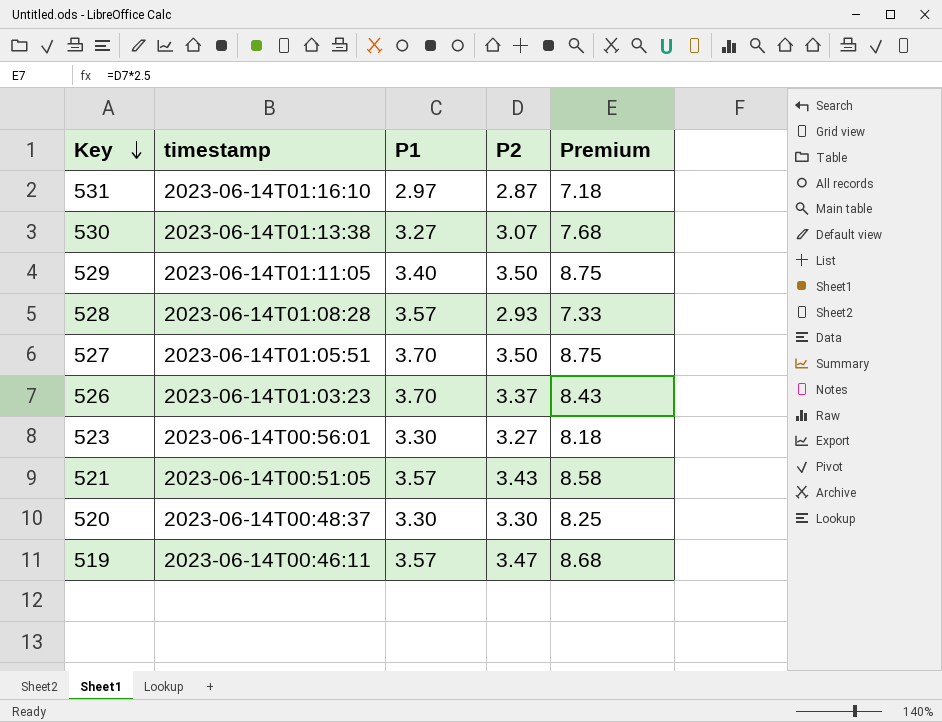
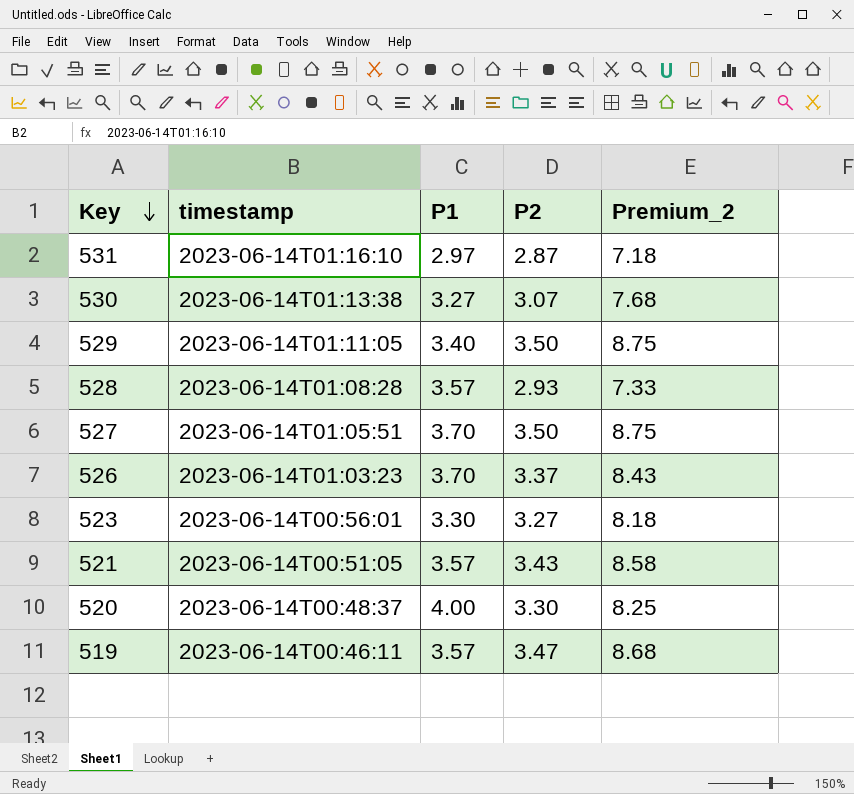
column name: Premium -> Premium_2
520 | P1: 3.30 -> 4.00

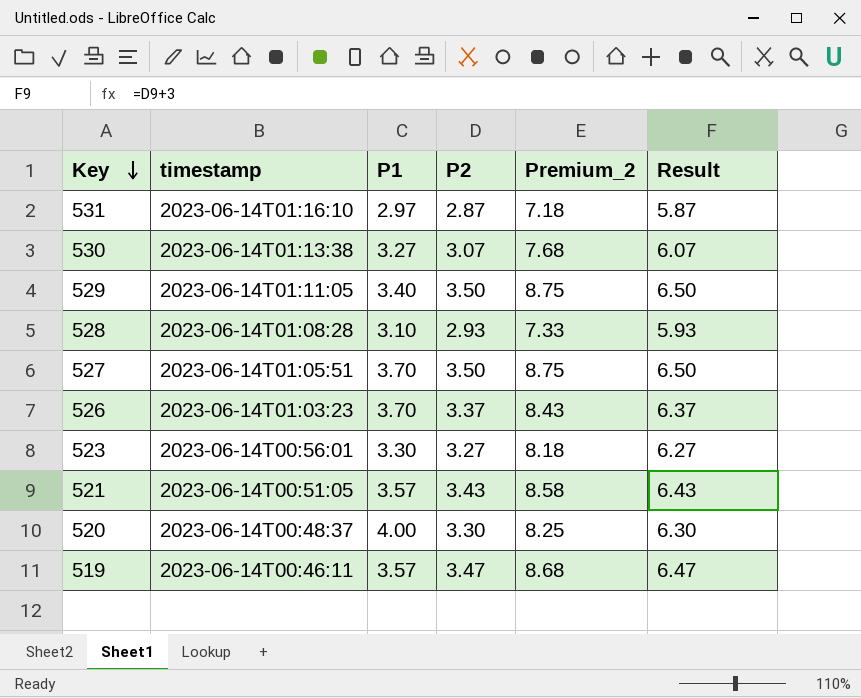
column Result | formula: none -> [P2] + 3
528 | P1: 3.57 -> 3.10

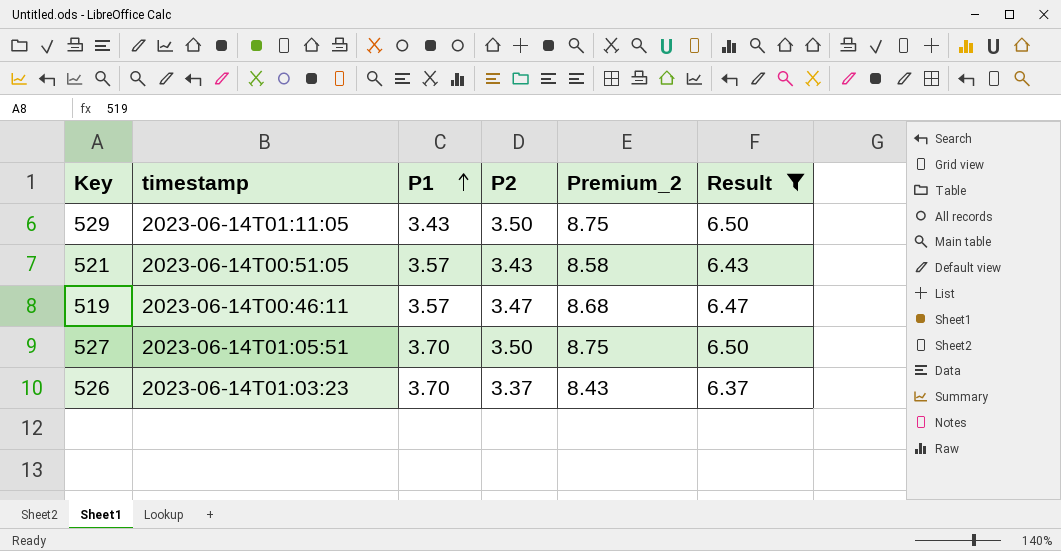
filter: none -> Result >= 6.37
row order: Key descending -> P1 ascending
529 | P1: 3.40 -> 3.43

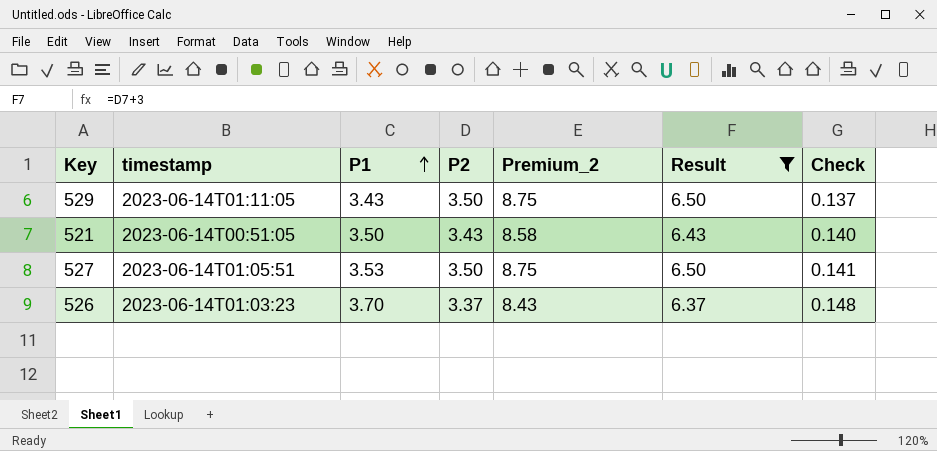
column Check | formula: none -> [P1] * 0.04
row 519: 2023-06-14T00:46:11 | 3.57 | 3.47 | 8.68 | 6.47 -> none
521 | P1: 3.57 -> 3.50
527 | P1: 3.70 -> 3.53

